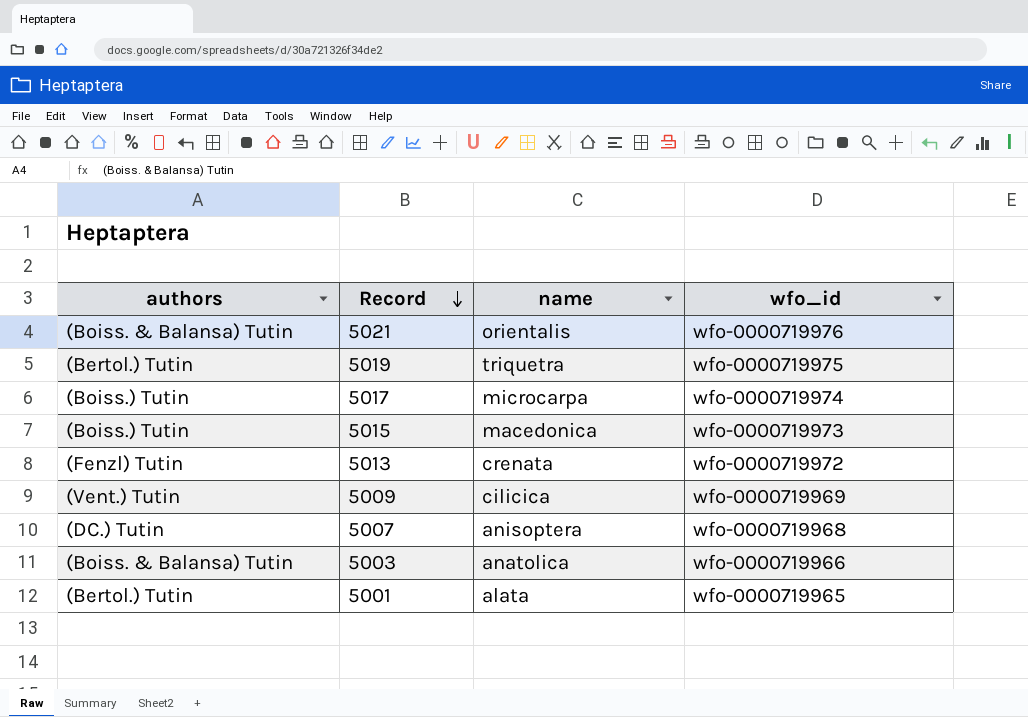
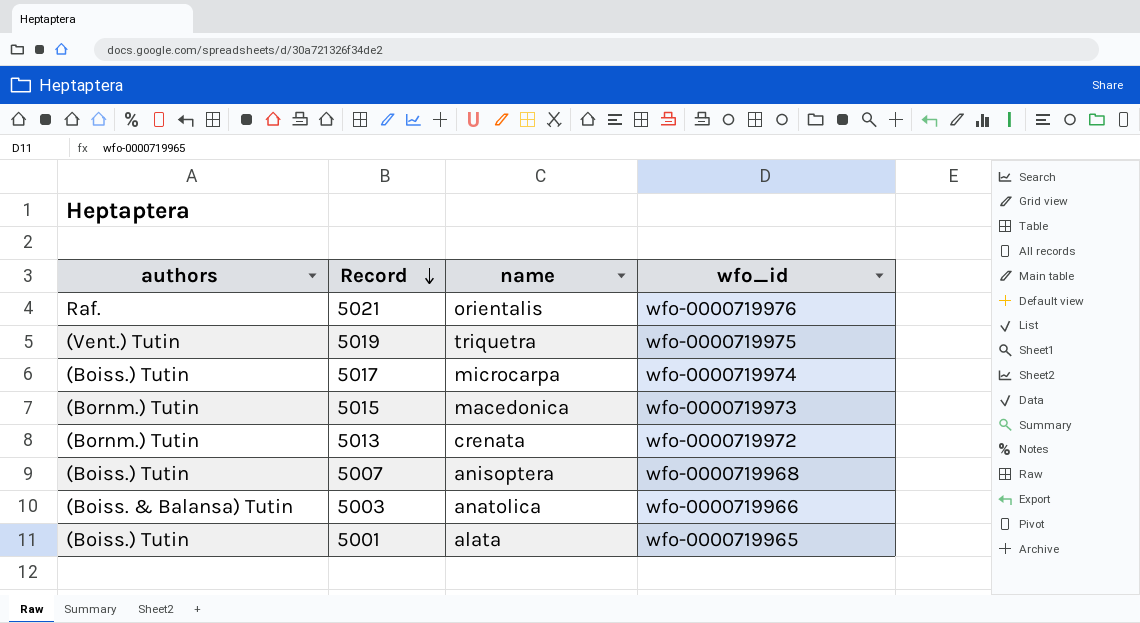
row 5009: (Vent.) Tutin | cilicica | wfo-0000719969 -> none
5021 | authors: (Boiss. & Balansa) Tutin -> Raf.
5019 | authors: (Bertol.) Tutin -> (Vent.) Tutin
5015 | authors: (Boiss.) Tutin -> (Bornm.) Tutin
5013 | authors: (Fenzl) Tutin -> (Bornm.) Tutin
5007 | authors: (DC.) Tutin -> (Boiss.) Tutin
5001 | authors: (Bertol.) Tutin -> (Boiss.) Tutin

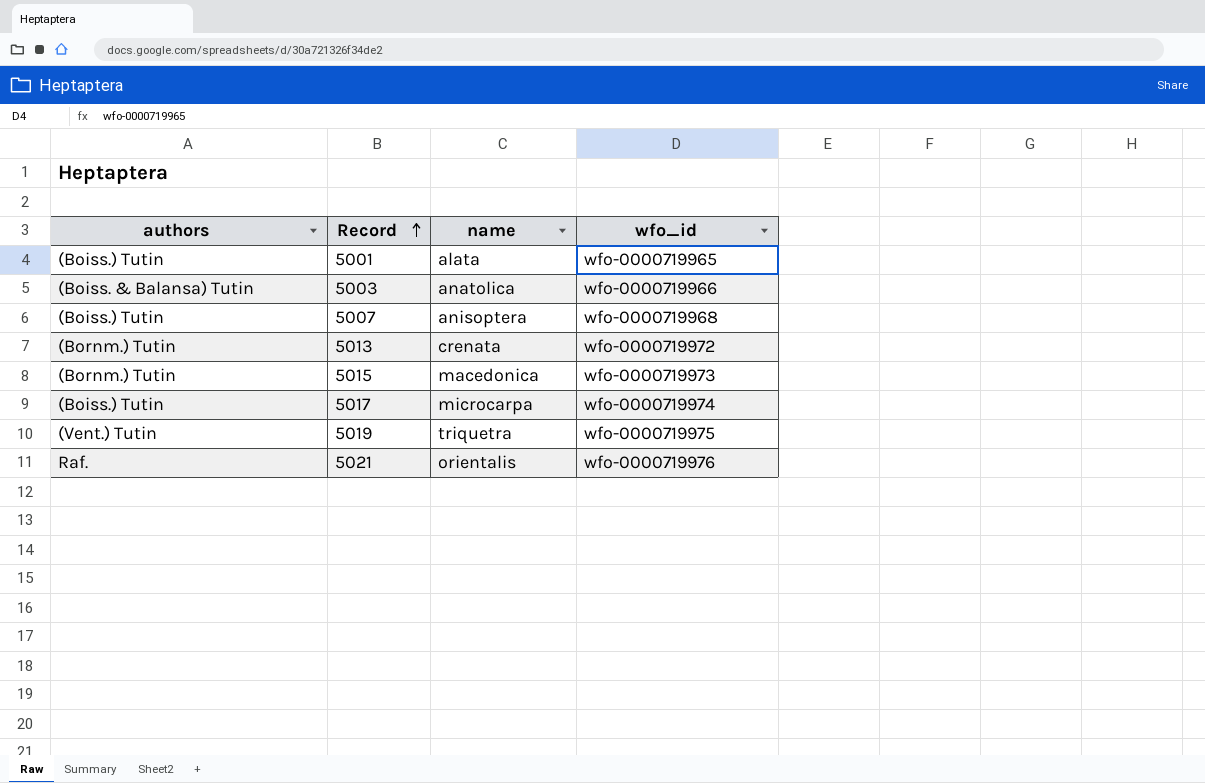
row order: Record descending -> Record ascending

